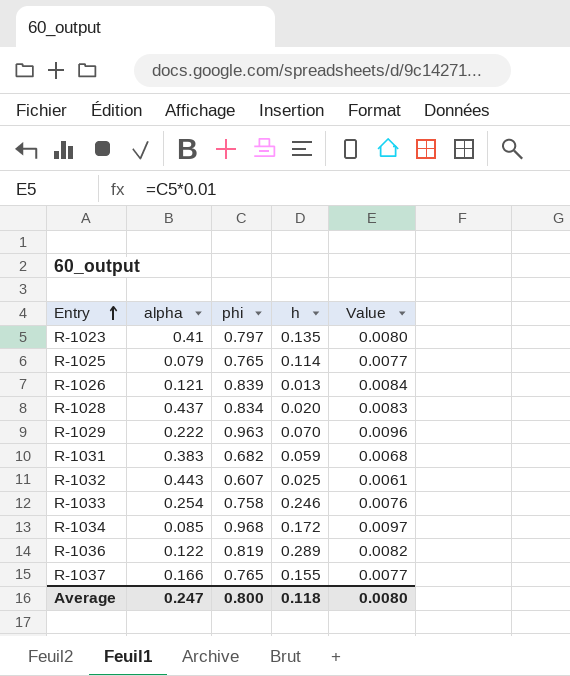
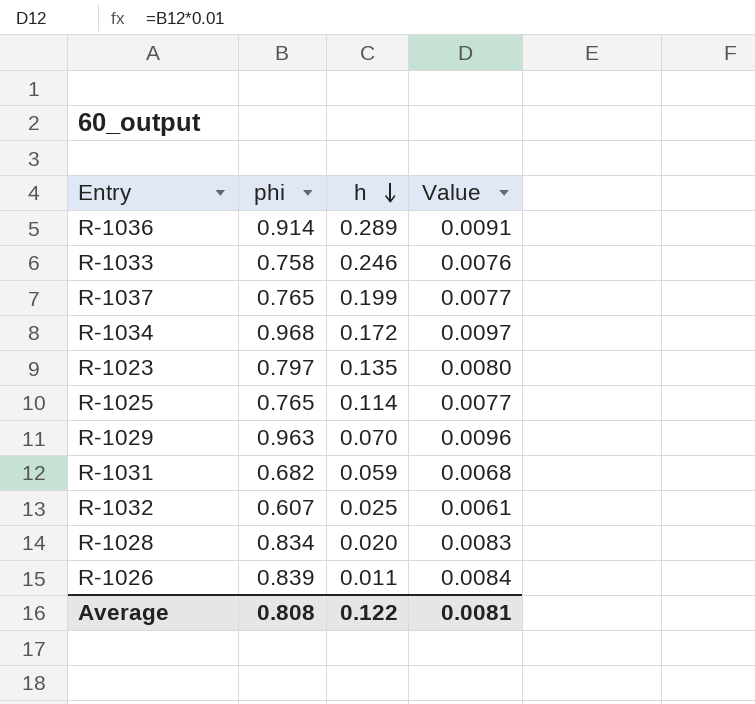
row order: Entry ascending -> h descending
column alpha | position: 2 -> none
R-1036 | phi: 0.819 -> 0.914
R-1036 | Value: 0.0082 -> 0.0091
R-1037 | h: 0.155 -> 0.199
R-1026 | h: 0.013 -> 0.011
Average | phi: 0.800 -> 0.808
Average | h: 0.118 -> 0.122
Average | Value: 0.0080 -> 0.0081

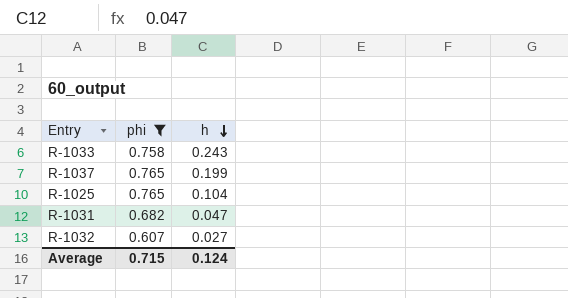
filter: none -> phi <= 0.765
column Value | formula: [phi] * 0.01 -> none
R-1033 | h: 0.246 -> 0.243
R-1025 | h: 0.114 -> 0.104
R-1031 | h: 0.059 -> 0.047
R-1032 | h: 0.025 -> 0.027
Average | phi: 0.808 -> 0.715
Average | h: 0.122 -> 0.124

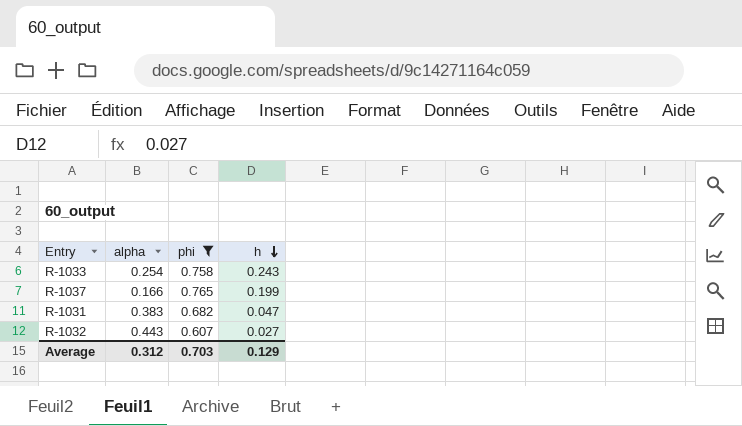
column alpha | position: none -> 2
row R-1025: 0.765 | 0.104 -> none
Average | phi: 0.715 -> 0.703
Average | h: 0.124 -> 0.129

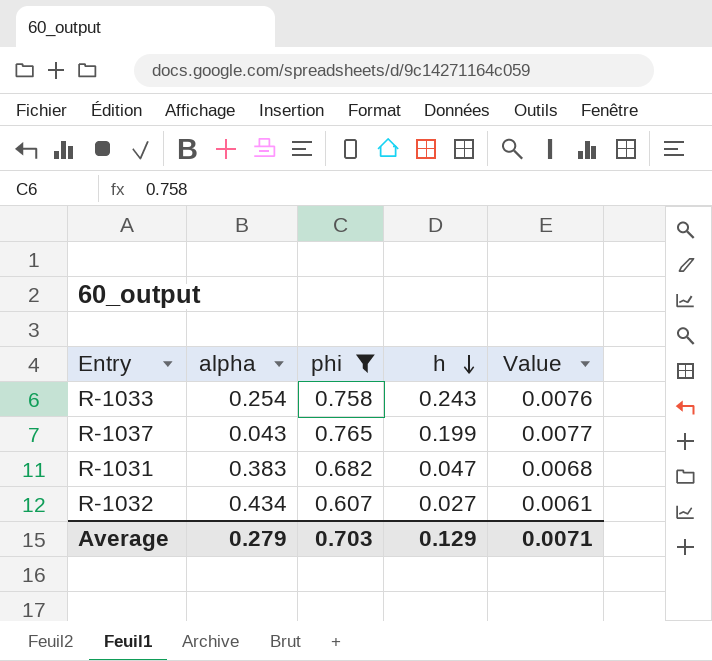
column Value | formula: none -> [phi] * 0.01
R-1037 | alpha: 0.166 -> 0.043
R-1032 | alpha: 0.443 -> 0.434
Average | alpha: 0.312 -> 0.279

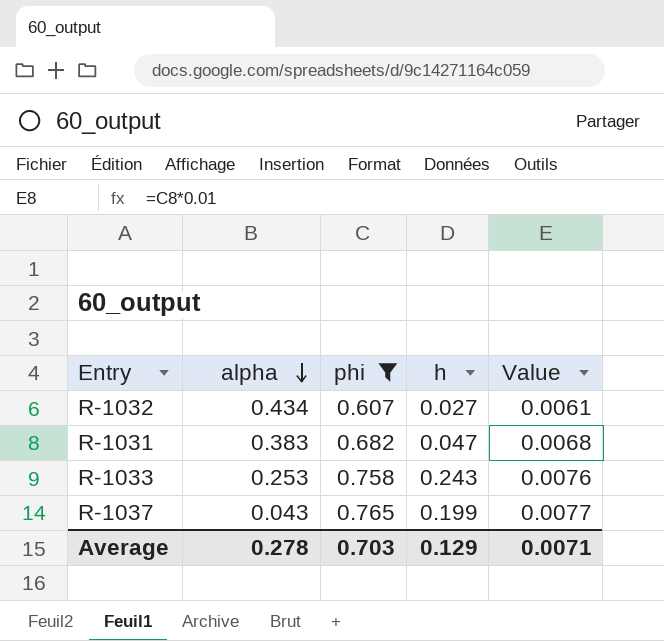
row order: h descending -> alpha descending
R-1033 | alpha: 0.254 -> 0.253
Average | alpha: 0.279 -> 0.278

